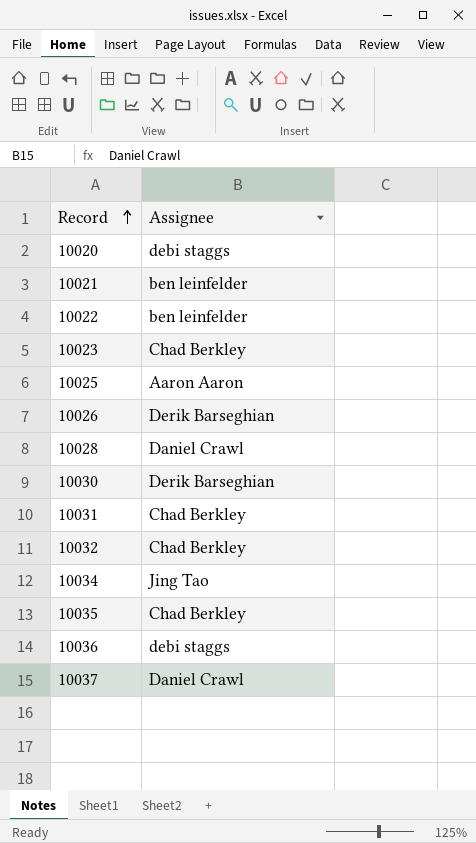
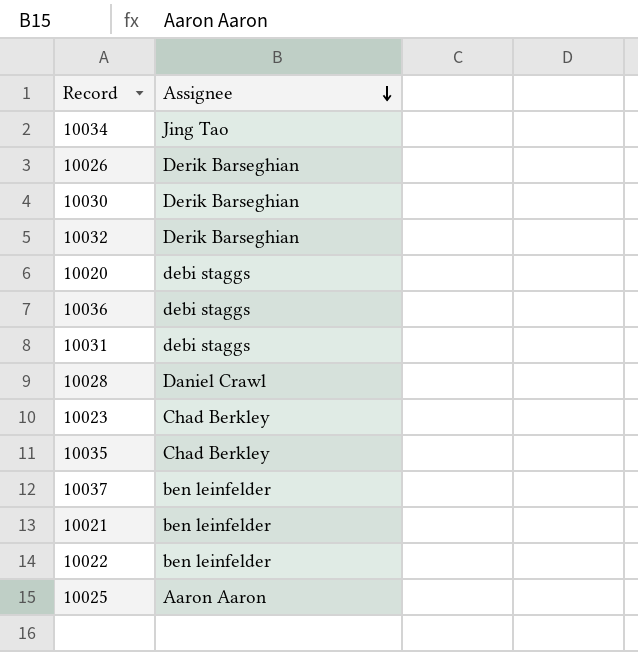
row order: Record ascending -> Assignee descending
10032 | Assignee: Chad Berkley -> Derik Barseghian
10031 | Assignee: Chad Berkley -> debi staggs
10037 | Assignee: Daniel Crawl -> ben leinfelder

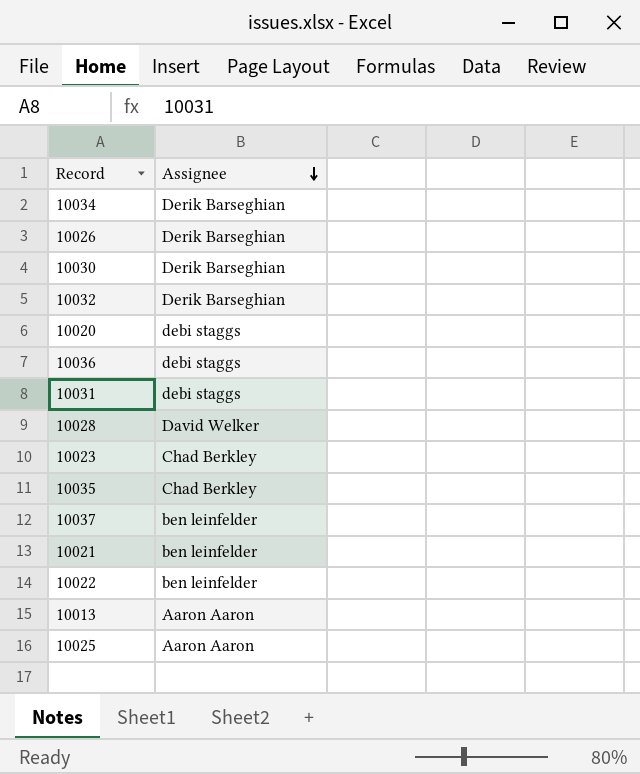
10034 | Assignee: Jing Tao -> Derik Barseghian
10028 | Assignee: Daniel Crawl -> David Welker
row 10013: none -> Aaron Aaron

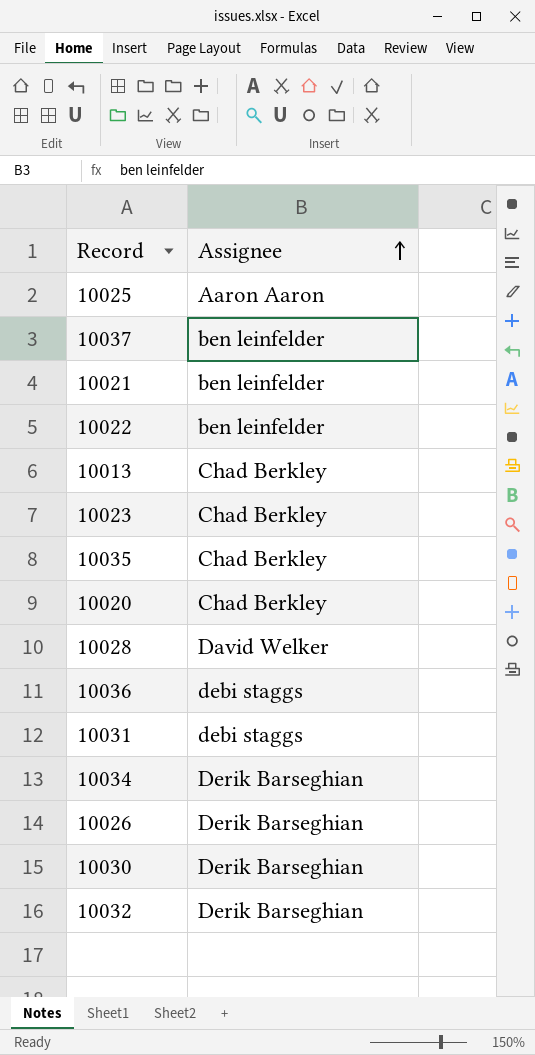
row order: Assignee descending -> Assignee ascending
10013 | Assignee: Aaron Aaron -> Chad Berkley
10020 | Assignee: debi staggs -> Chad Berkley

